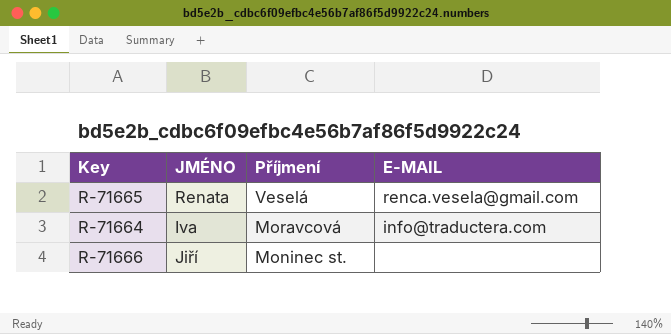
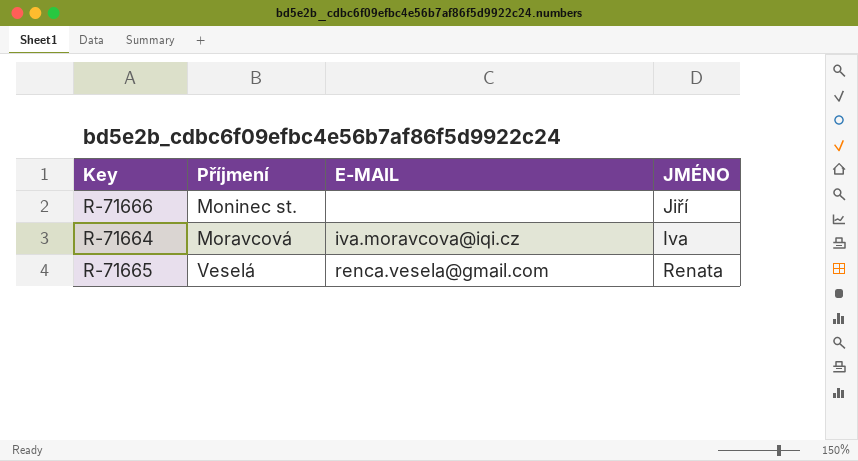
row order: Příjmení descending -> Příjmení ascending
column JMÉNO | position: 2 -> 4
R-71664 | E-MAIL: info@traductera.com -> iva.moravcova@iqi.cz

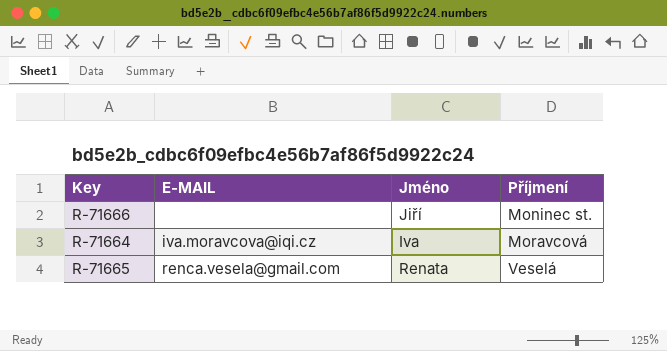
column name: JMÉNO -> Jméno
column Příjmení | position: 2 -> 4

